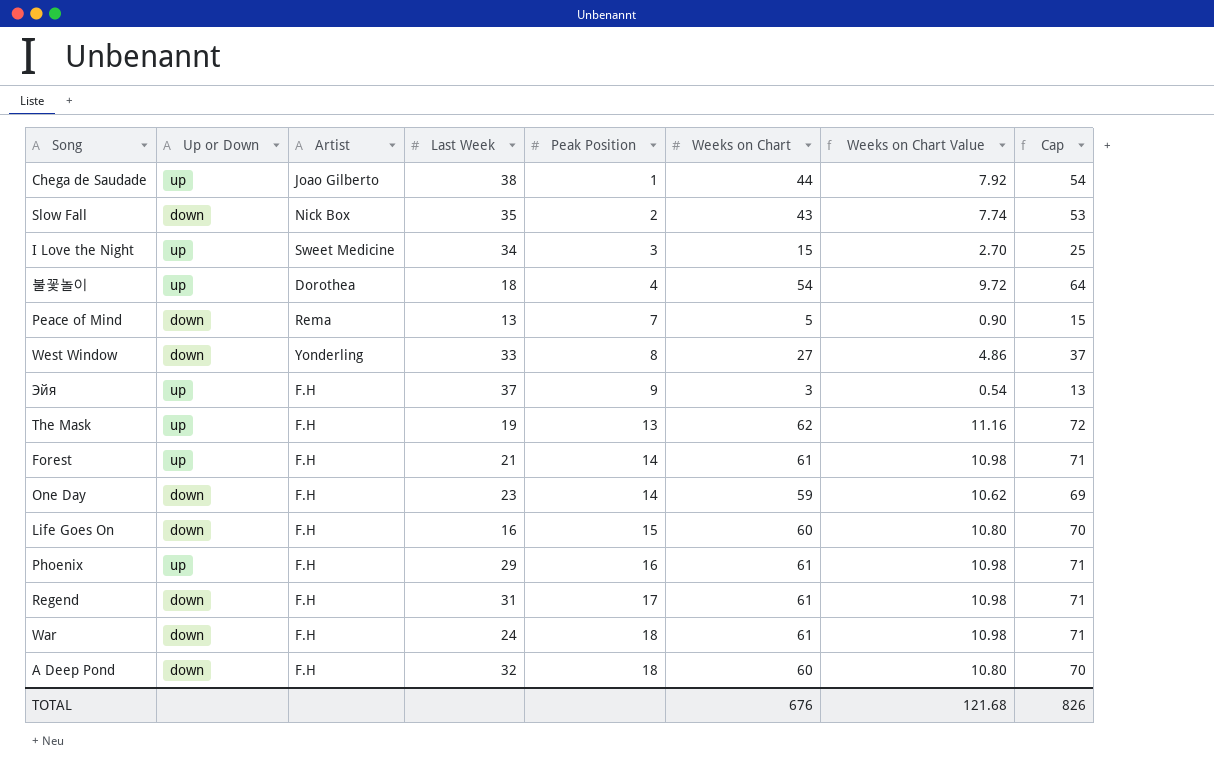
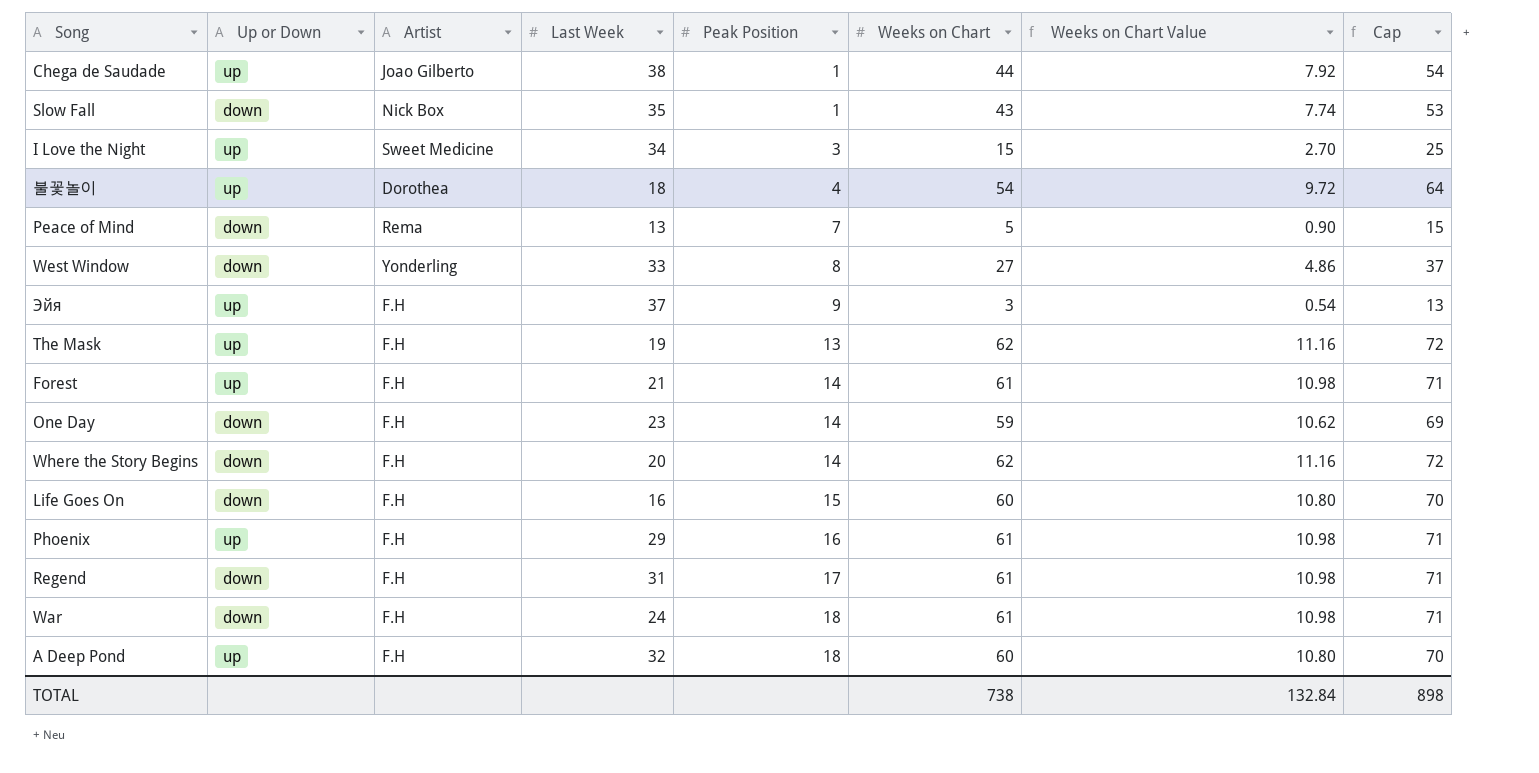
Slow Fall | Peak Position: 2 -> 1
row Where the Story Begins: none -> down | F.H | 20 | 14 | 62 | 11.16 | 72
A Deep Pond | Up or Down: down -> up
TOTAL | Weeks on Chart: 676 -> 738
TOTAL | Weeks on Chart Value: 121.68 -> 132.84
TOTAL | Cap: 826 -> 898

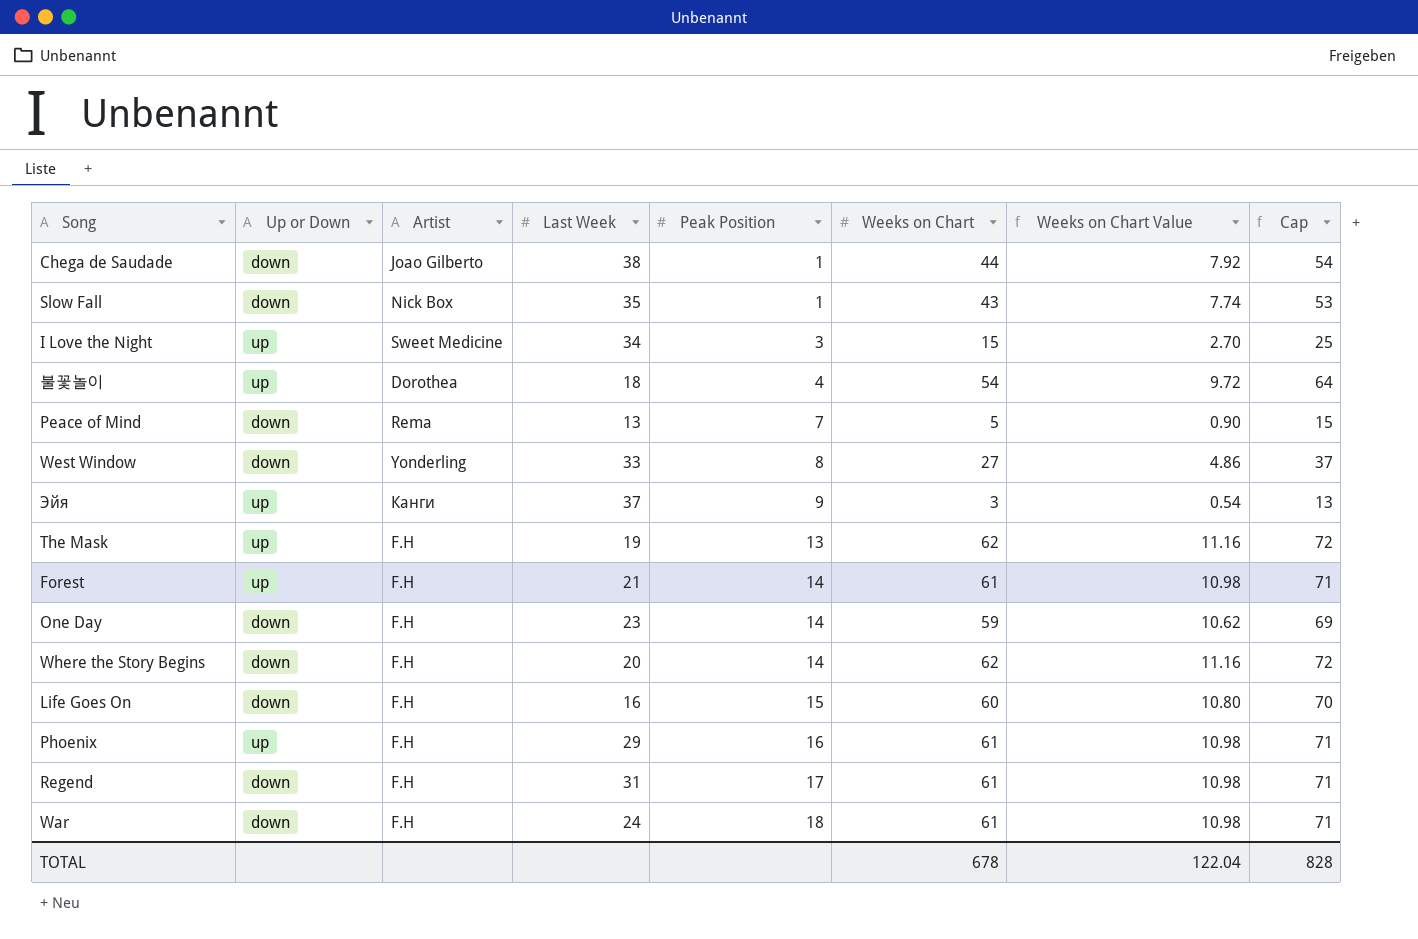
row A Deep Pond: up | F.H | 32 | 18 | 60 | 10.80 | 70 -> none
Chega de Saudade | Up or Down: up -> down
Эйя | Artist: F.H -> Канги
TOTAL | Weeks on Chart: 738 -> 678
TOTAL | Weeks on Chart Value: 132.84 -> 122.04
TOTAL | Cap: 898 -> 828

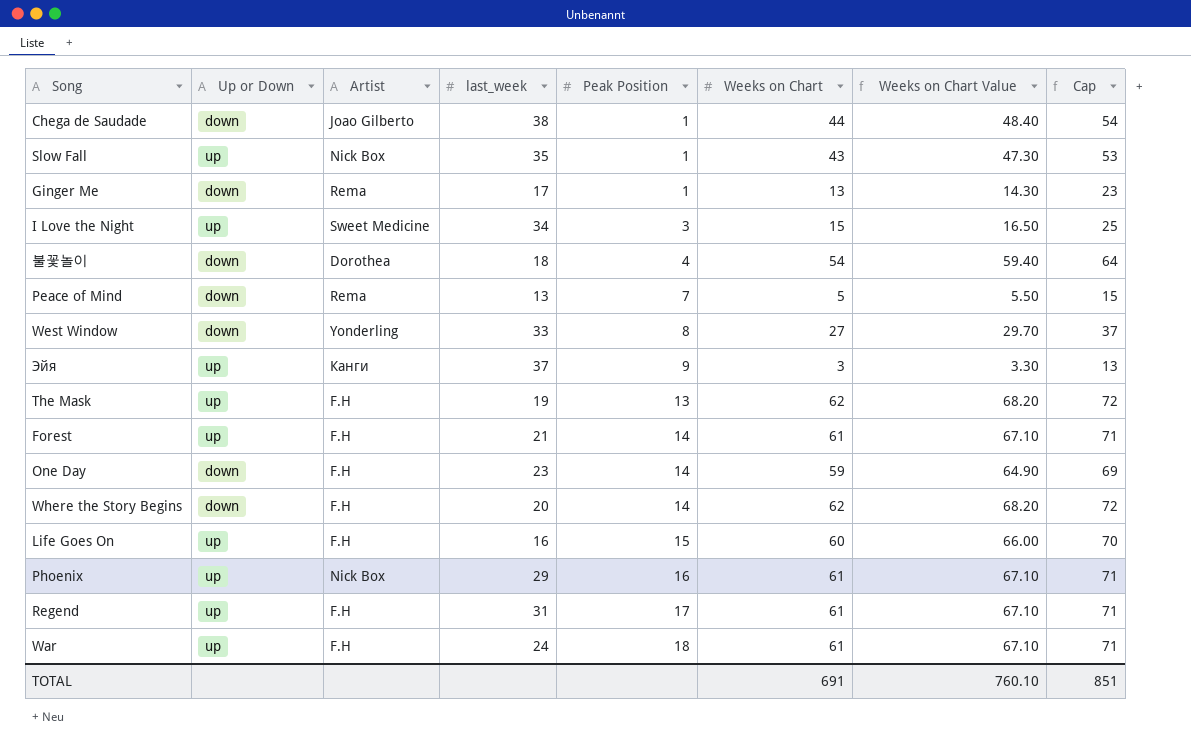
column name: Last Week -> last_week
column Weeks on Chart Value | formula: [Weeks on Chart] * 0.18 -> [Weeks on Chart] * 1.1
Slow Fall | Up or Down: down -> up
row Ginger Me: none -> down | Rema | 17 | 1 | 13 | 14.30 | 23
불꽃놀이 | Up or Down: up -> down
Life Goes On | Up or Down: down -> up
Phoenix | Artist: F.H -> Nick Box
Regend | Up or Down: down -> up
War | Up or Down: down -> up
TOTAL | Weeks on Chart: 678 -> 691
TOTAL | Weeks on Chart Value: 122.04 -> 760.10
TOTAL | Cap: 828 -> 851

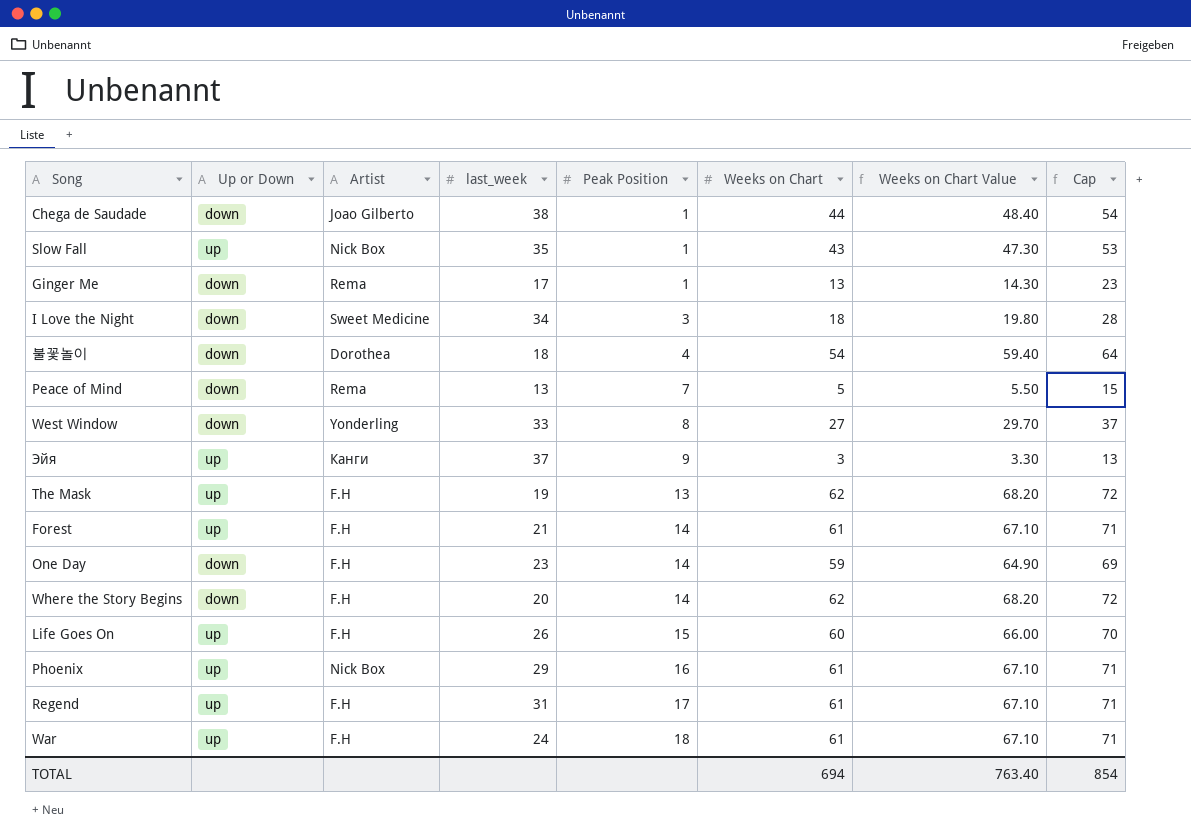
I Love the Night | Up or Down: up -> down
I Love the Night | Weeks on Chart: 15 -> 18
I Love the Night | Weeks on Chart Value: 16.50 -> 19.80
I Love the Night | Cap: 25 -> 28
Life Goes On | last_week: 16 -> 26
TOTAL | Weeks on Chart: 691 -> 694
TOTAL | Weeks on Chart Value: 760.10 -> 763.40
TOTAL | Cap: 851 -> 854

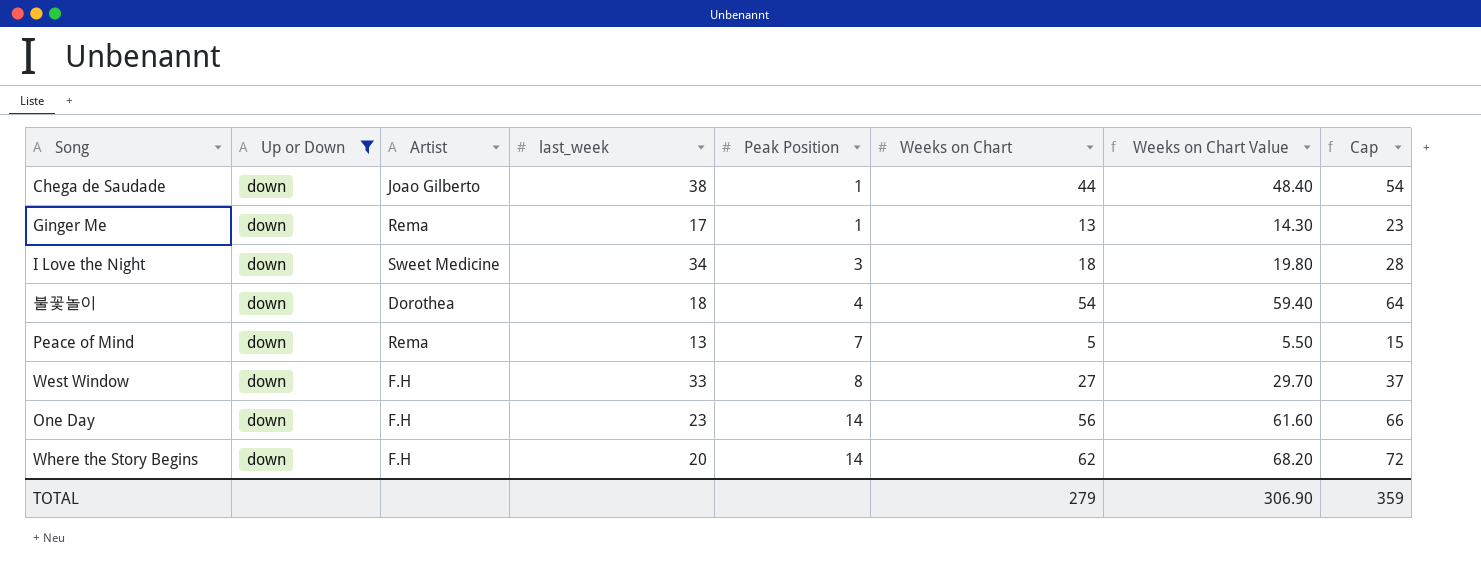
filter: none -> Up or Down = down
West Window | Artist: Yonderling -> F.H
One Day | Weeks on Chart: 59 -> 56
One Day | Weeks on Chart Value: 64.90 -> 61.60
One Day | Cap: 69 -> 66
TOTAL | Weeks on Chart: 694 -> 279
TOTAL | Weeks on Chart Value: 763.40 -> 306.90
TOTAL | Cap: 854 -> 359

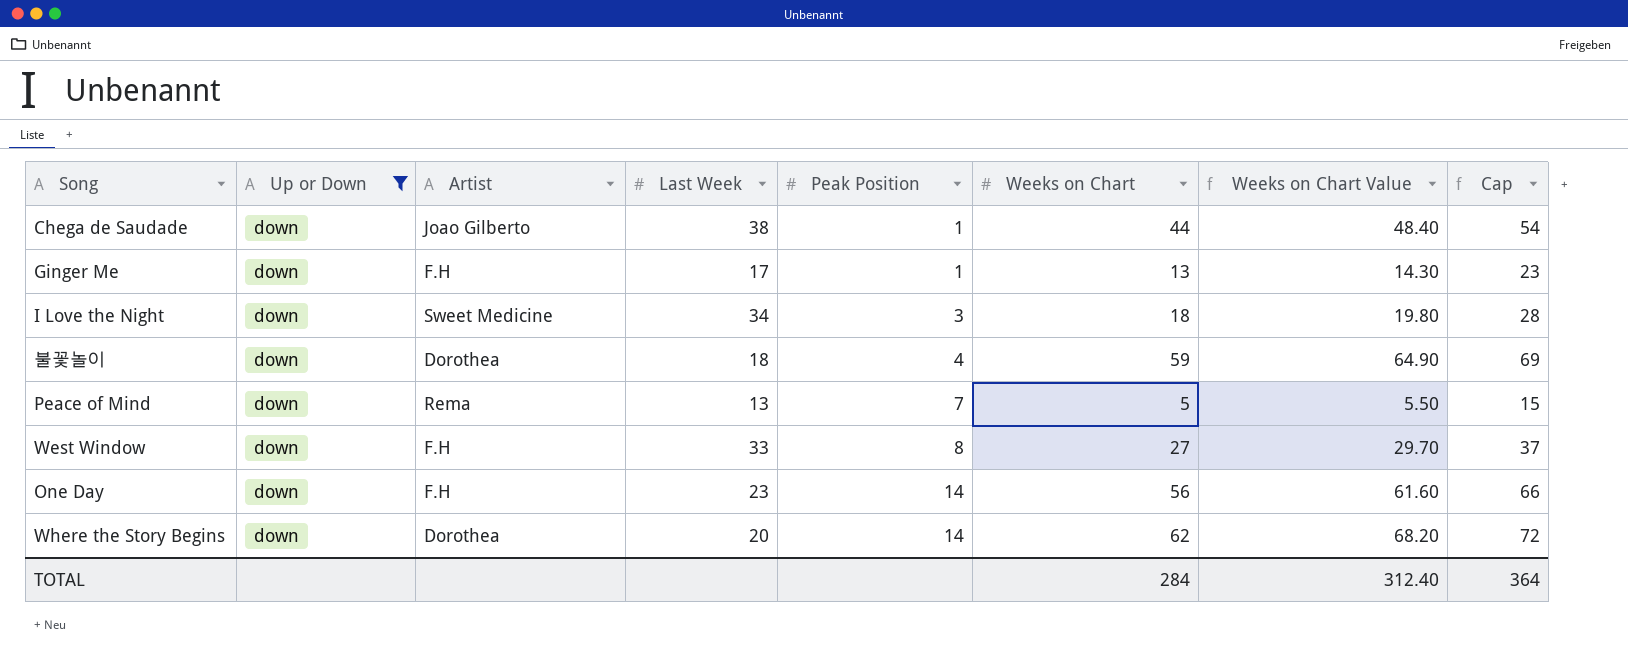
column name: last_week -> Last Week
Ginger Me | Artist: Rema -> F.H
불꽃놀이 | Weeks on Chart: 54 -> 59
불꽃놀이 | Weeks on Chart Value: 59.40 -> 64.90
불꽃놀이 | Cap: 64 -> 69
Where the Story Begins | Artist: F.H -> Dorothea
TOTAL | Weeks on Chart: 279 -> 284
TOTAL | Weeks on Chart Value: 306.90 -> 312.40
TOTAL | Cap: 359 -> 364

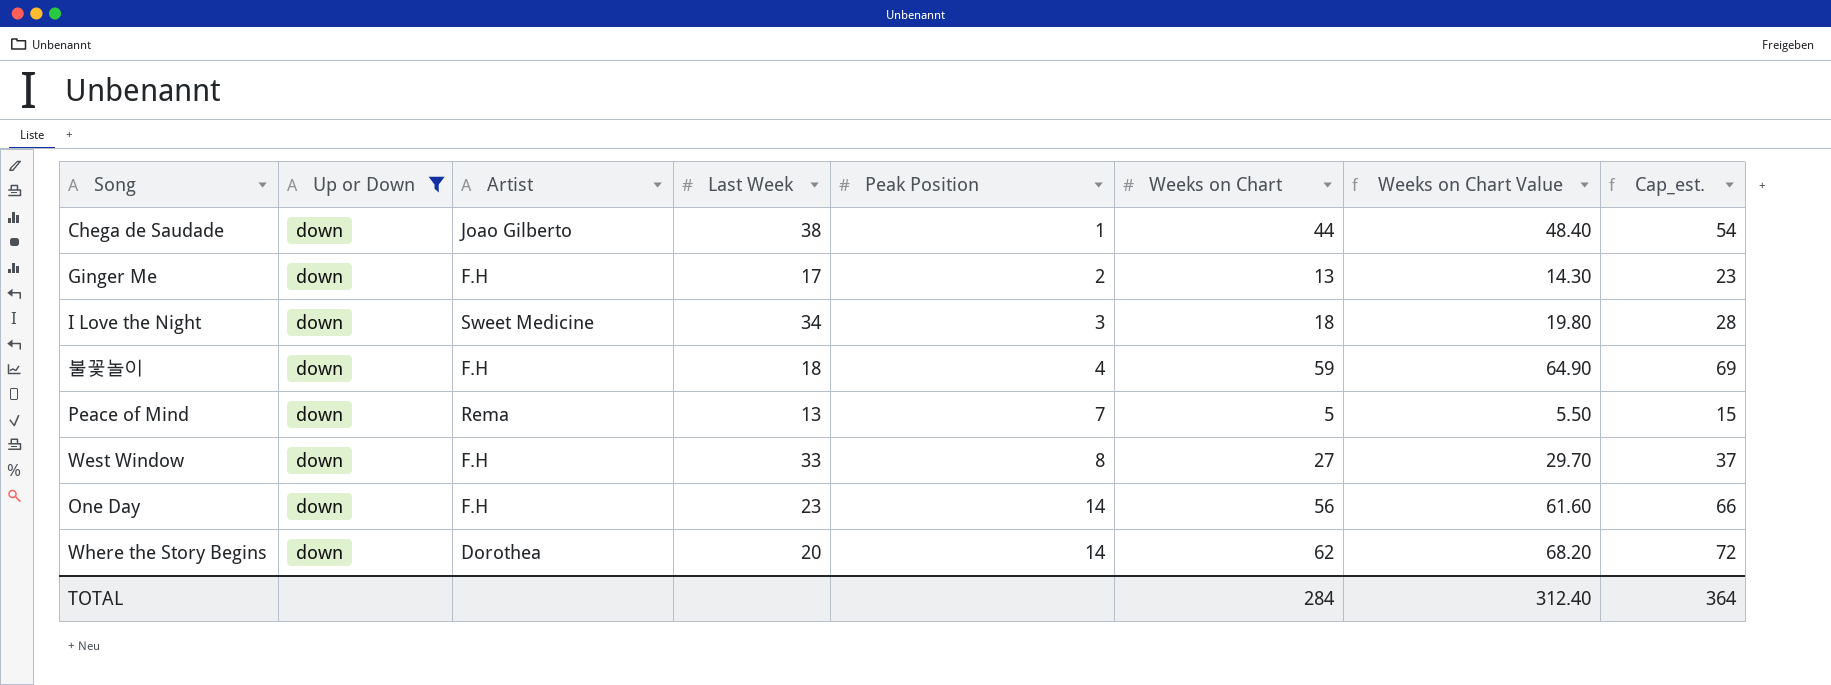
column name: Cap -> Cap_est.
Ginger Me | Peak Position: 1 -> 2
불꽃놀이 | Artist: Dorothea -> F.H

